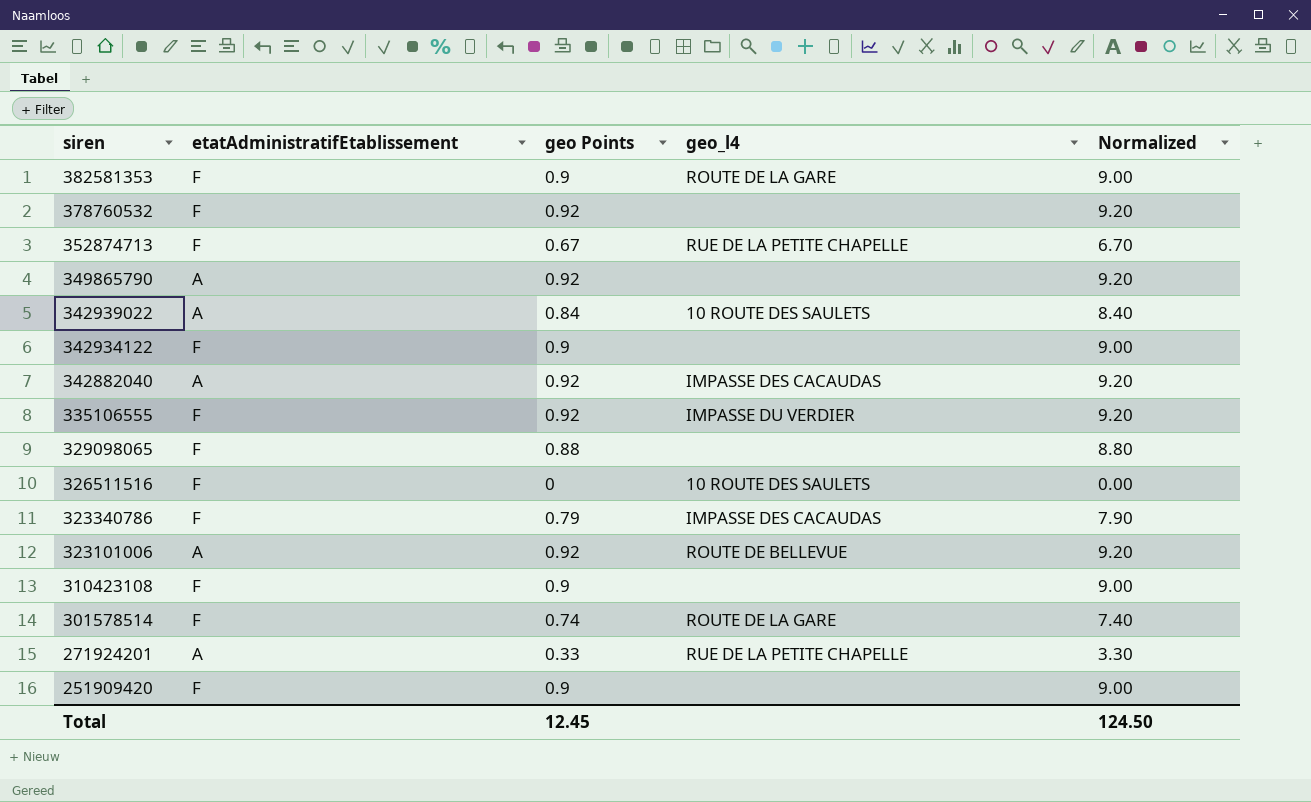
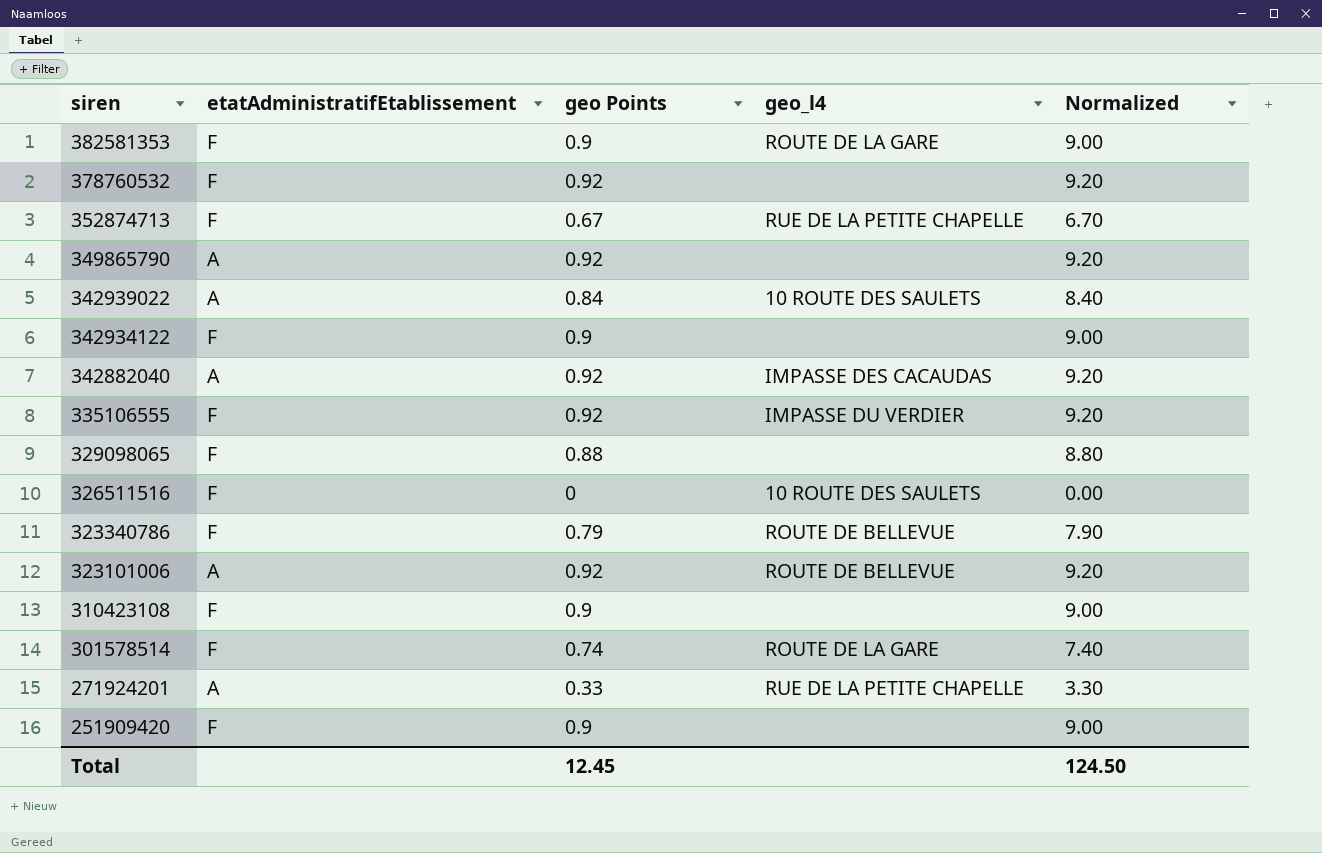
323340786 | geo_l4: IMPASSE DES CACAUDAS -> ROUTE DE BELLEVUE

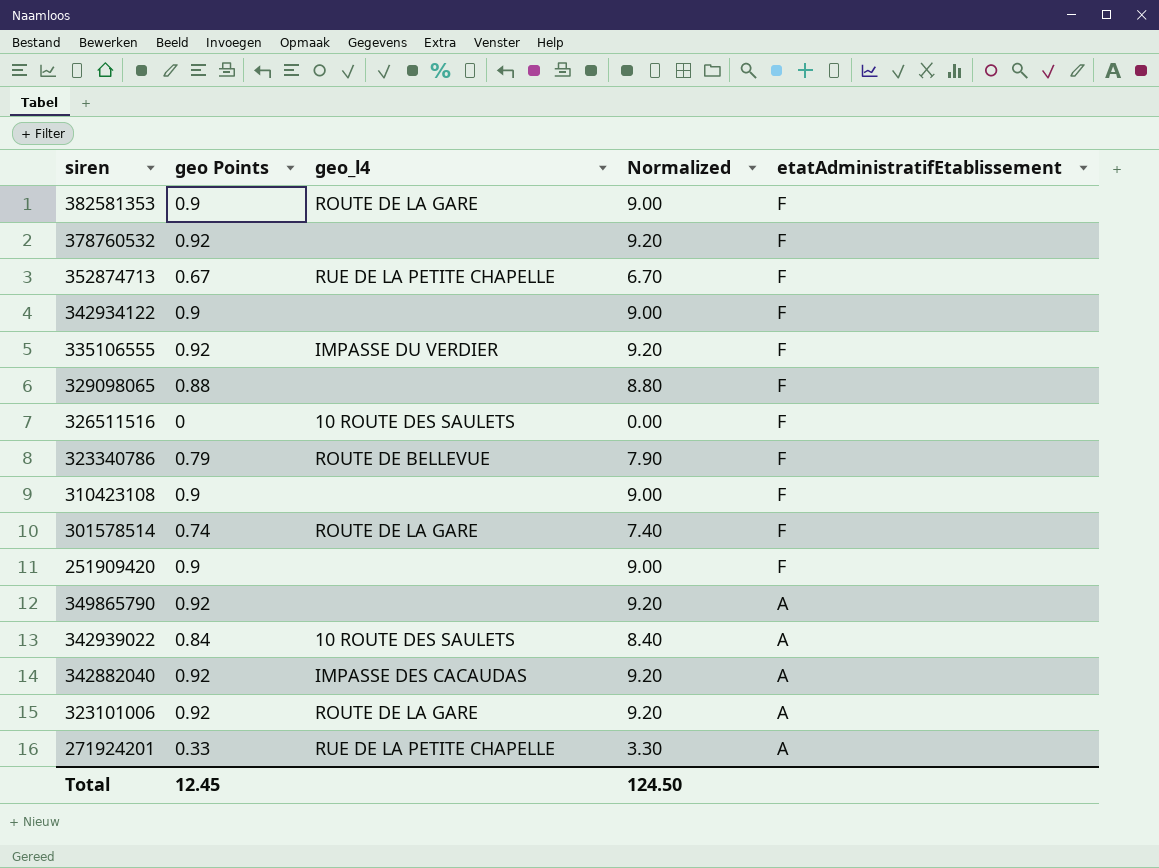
row order: siren descending -> etatAdministratifEtablissement descending
column etatAdministratifEtablissement | position: 2 -> 5
323101006 | geo_l4: ROUTE DE BELLEVUE -> ROUTE DE LA GARE

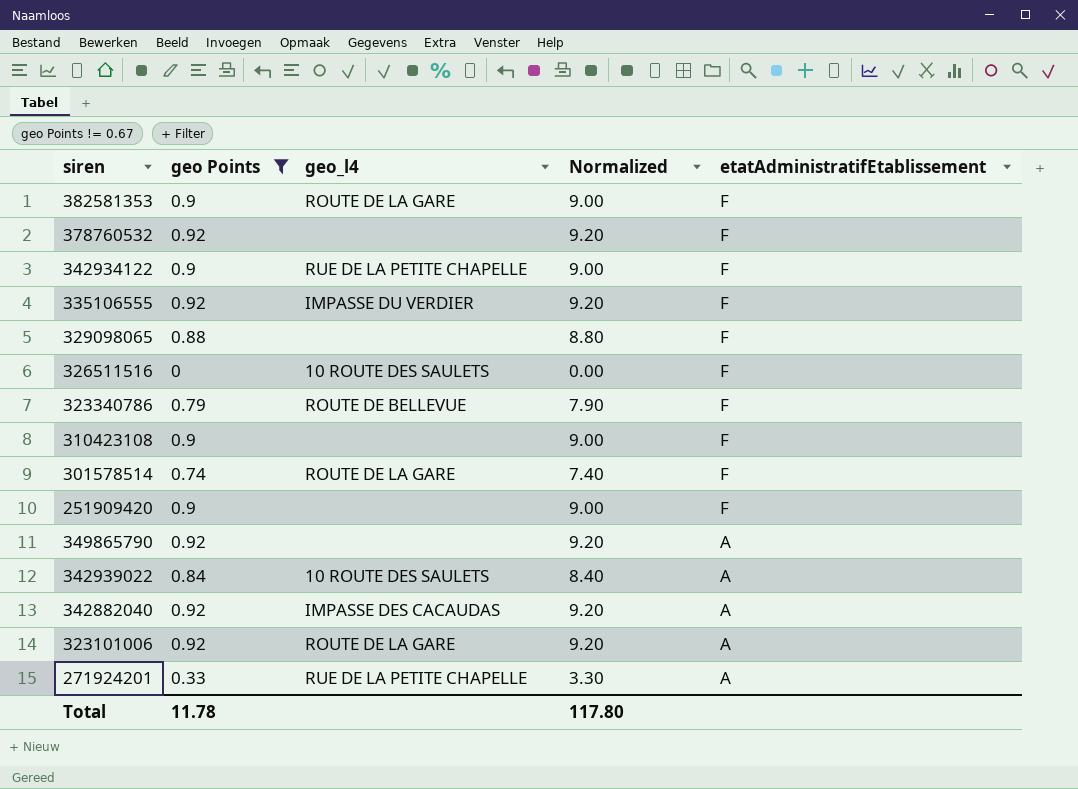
filter: none -> geo Points != 0.67
342934122 | geo_l4: none -> RUE DE LA PETITE CHAPELLE
Total | geo Points: 12.45 -> 11.78
Total | Normalized: 124.50 -> 117.80

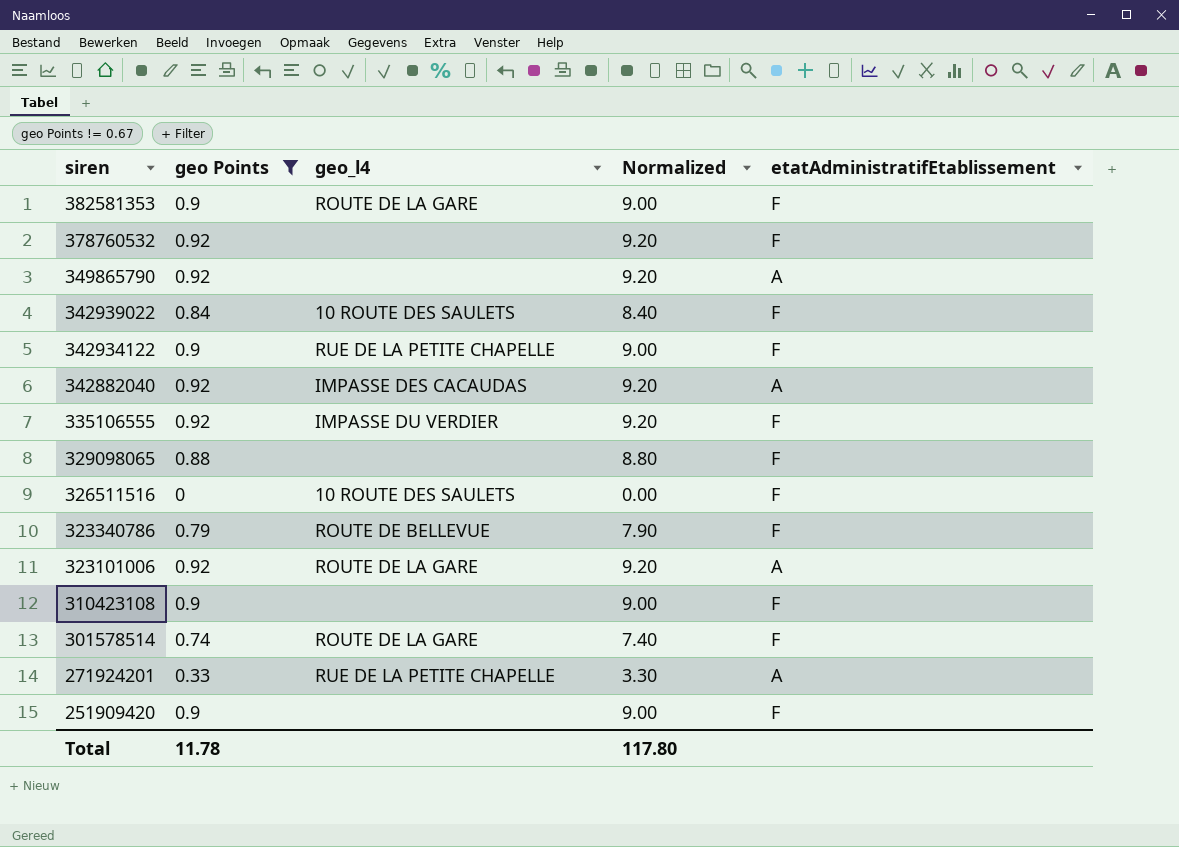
row order: etatAdministratifEtablissement descending -> siren descending
342939022 | etatAdministratifEtablissement: A -> F

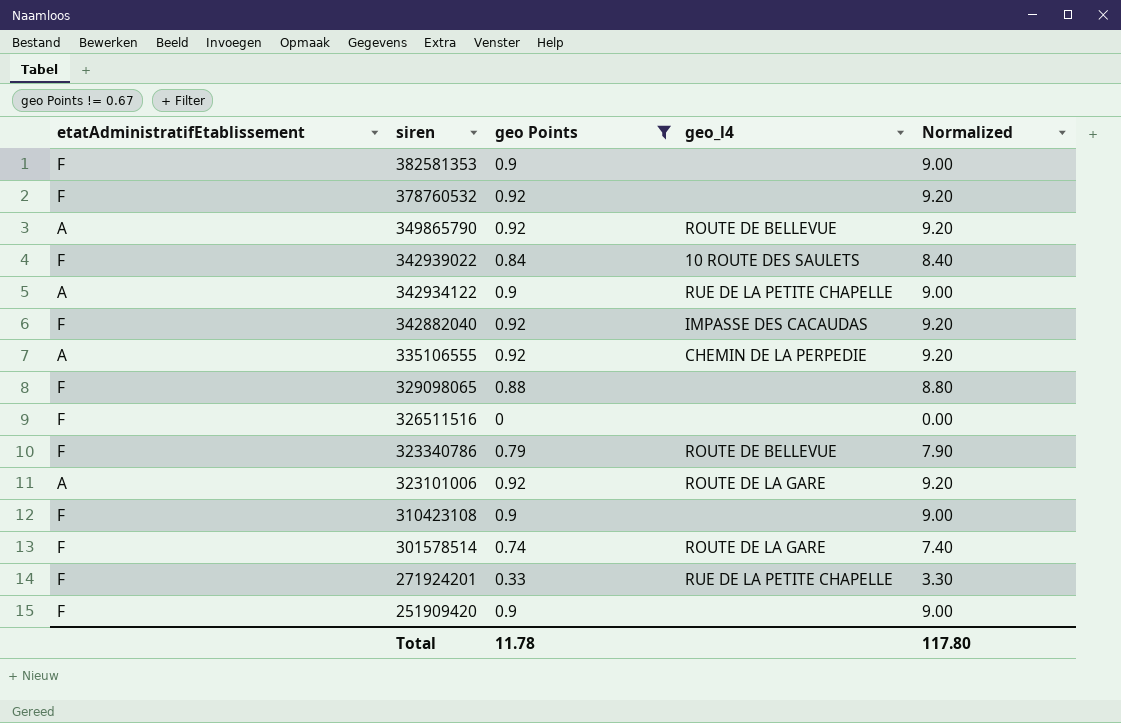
column etatAdministratifEtablissement | position: 5 -> 1
382581353 | geo_l4: ROUTE DE LA GARE -> none
349865790 | geo_l4: none -> ROUTE DE BELLEVUE
342934122 | etatAdministratifEtablissement: F -> A
342882040 | etatAdministratifEtablissement: A -> F
335106555 | etatAdministratifEtablissement: F -> A
335106555 | geo_l4: IMPASSE DU VERDIER -> CHEMIN DE LA PERPEDIE
326511516 | geo_l4: 10 ROUTE DES SAULETS -> none
271924201 | etatAdministratifEtablissement: A -> F

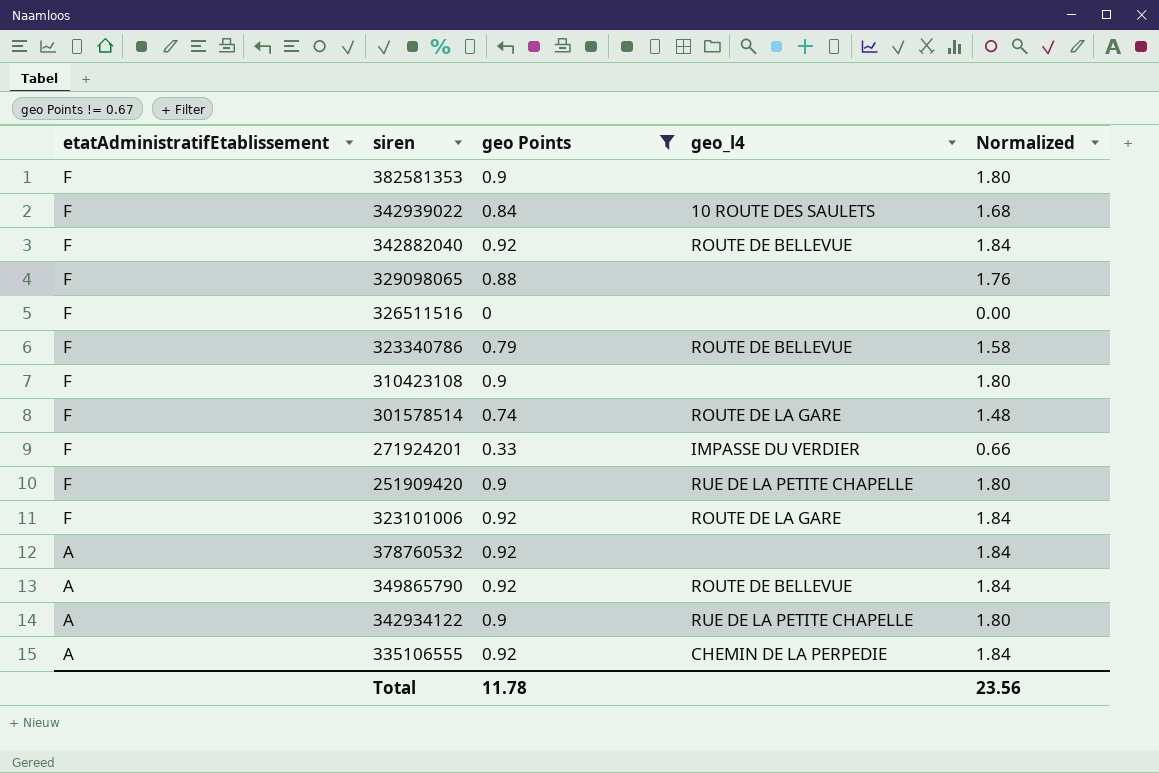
row order: siren descending -> etatAdministratifEtablissement descending
column Normalized | formula: [geo Points] * 10 -> [geo Points] * 2
342882040 | geo_l4: IMPASSE DES CACAUDAS -> ROUTE DE BELLEVUE
271924201 | geo_l4: RUE DE LA PETITE CHAPELLE -> IMPASSE DU VERDIER
251909420 | geo_l4: none -> RUE DE LA PETITE CHAPELLE
323101006 | etatAdministratifEtablissement: A -> F
378760532 | etatAdministratifEtablissement: F -> A
Total | Normalized: 117.80 -> 23.56

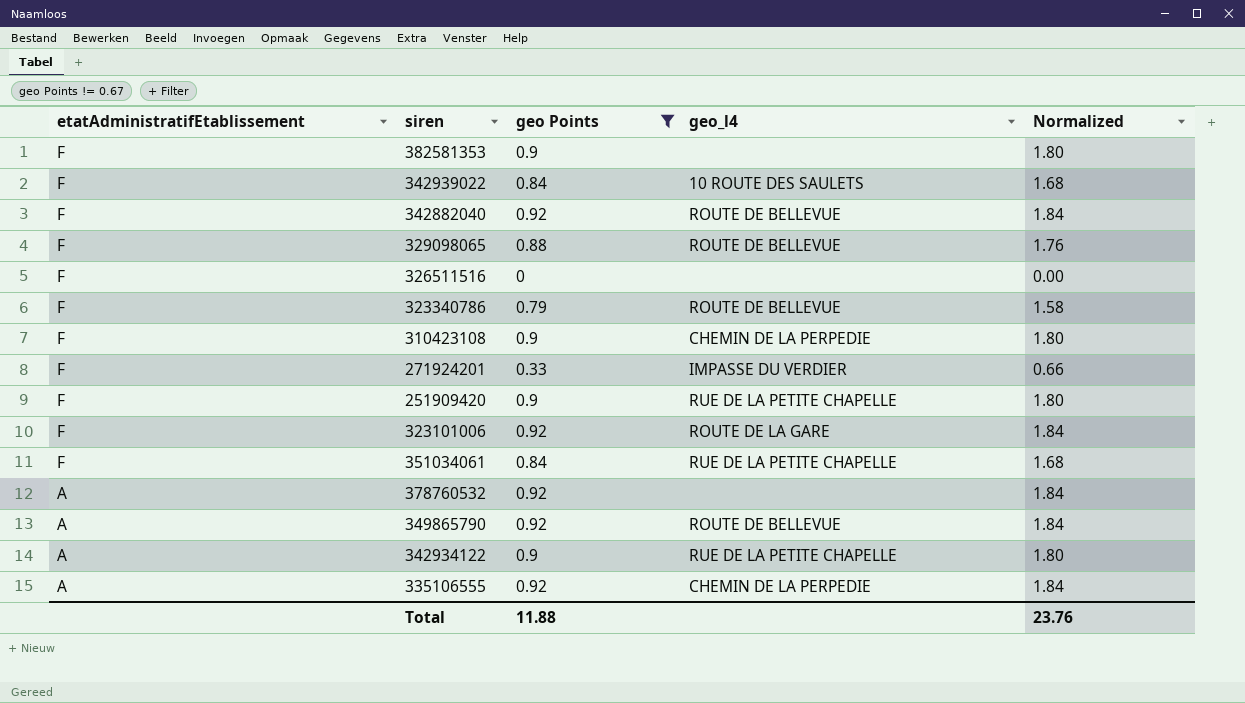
row 301578514: F | 0.74 | ROUTE DE LA GARE | 1.48 -> none
329098065 | geo_l4: none -> ROUTE DE BELLEVUE
310423108 | geo_l4: none -> CHEMIN DE LA PERPEDIE
row 351034061: none -> F | 0.84 | RUE DE LA PETITE CHAPELLE | 1.68
Total | geo Points: 11.78 -> 11.88
Total | Normalized: 23.56 -> 23.76

